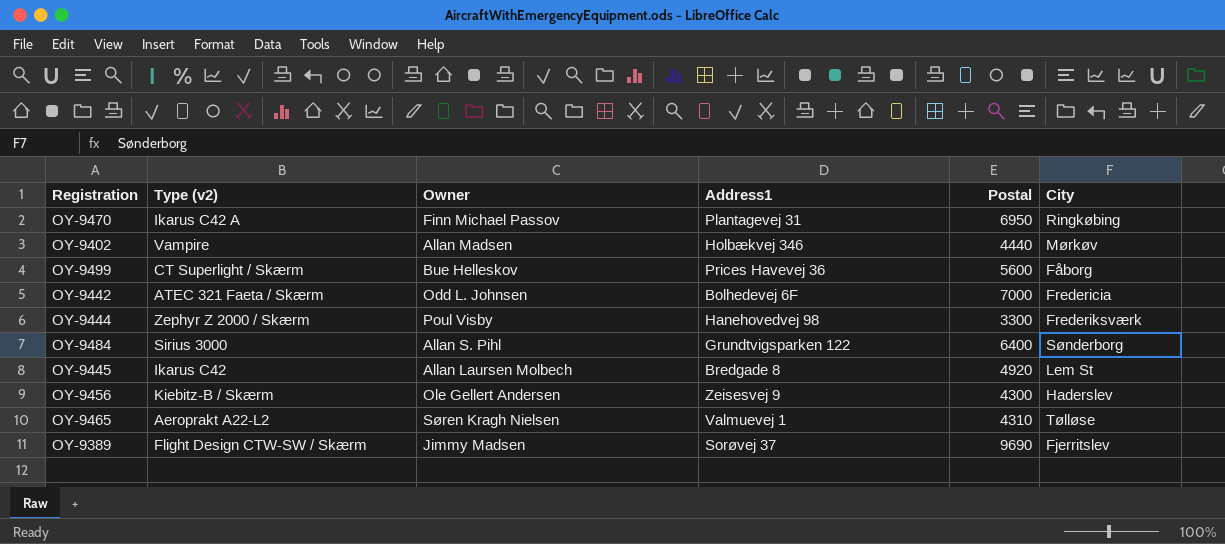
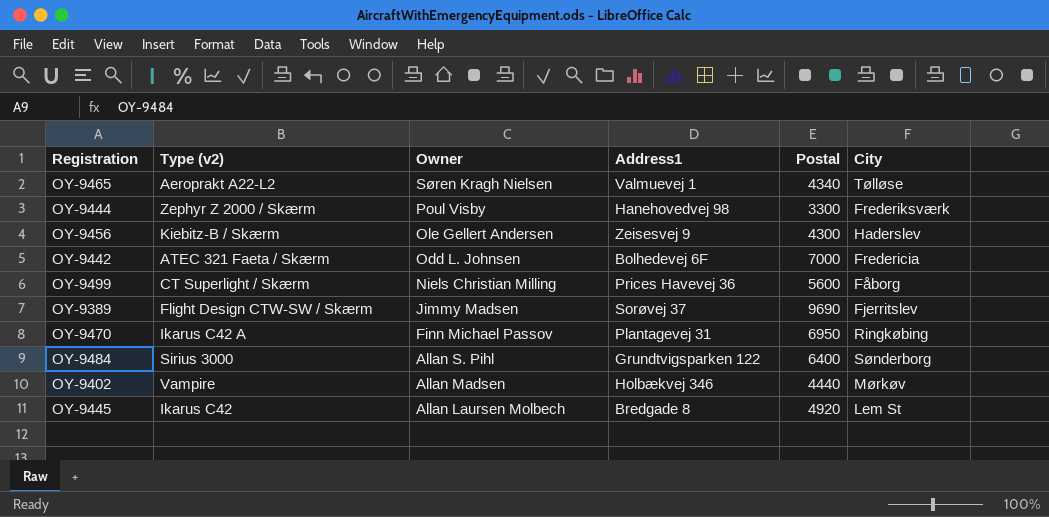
row order: none -> Owner descending
OY-9465 | Postal: 4310 -> 4340
OY-9499 | Owner: Bue Helleskov -> Niels Christian Milling

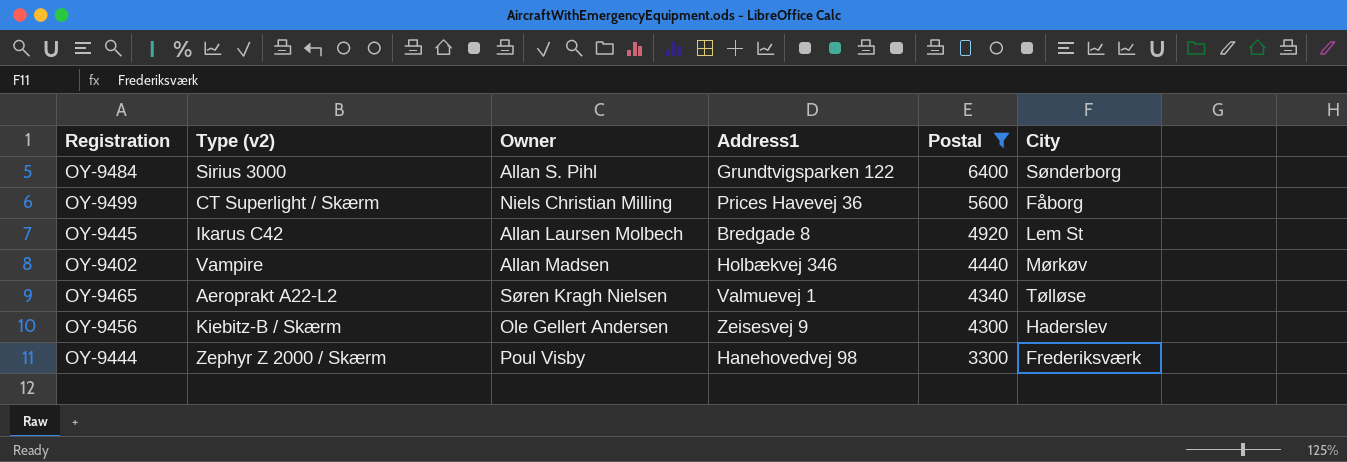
filter: none -> Postal <= 6400
row order: Owner descending -> Postal descending

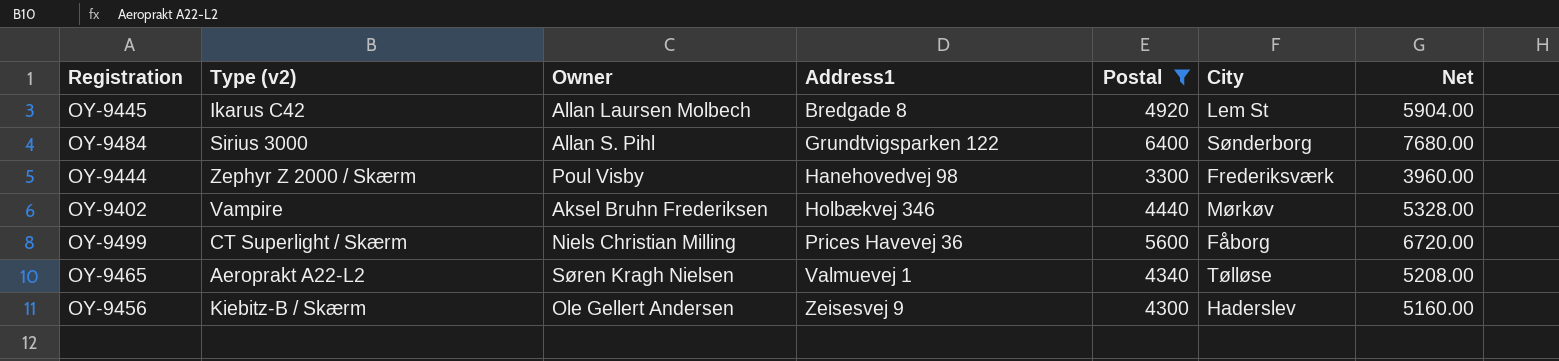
row order: Postal descending -> Address1 ascending
column Net | formula: none -> [Postal] * 1.2
OY-9402 | Owner: Allan Madsen -> Aksel Bruhn Frederiksen

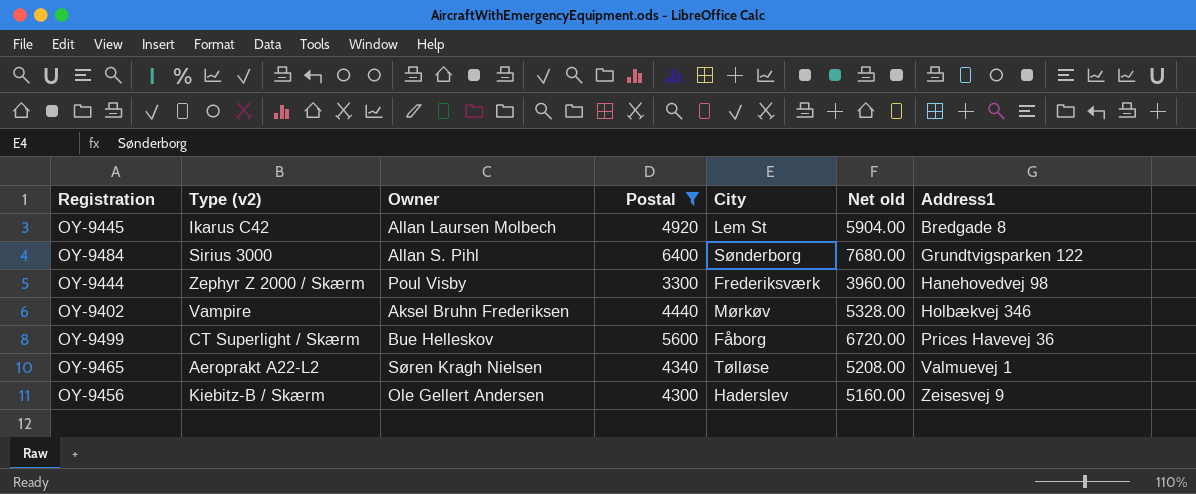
column name: Net -> Net old
column Address1 | position: 4 -> 7
OY-9499 | Owner: Niels Christian Milling -> Bue Helleskov

